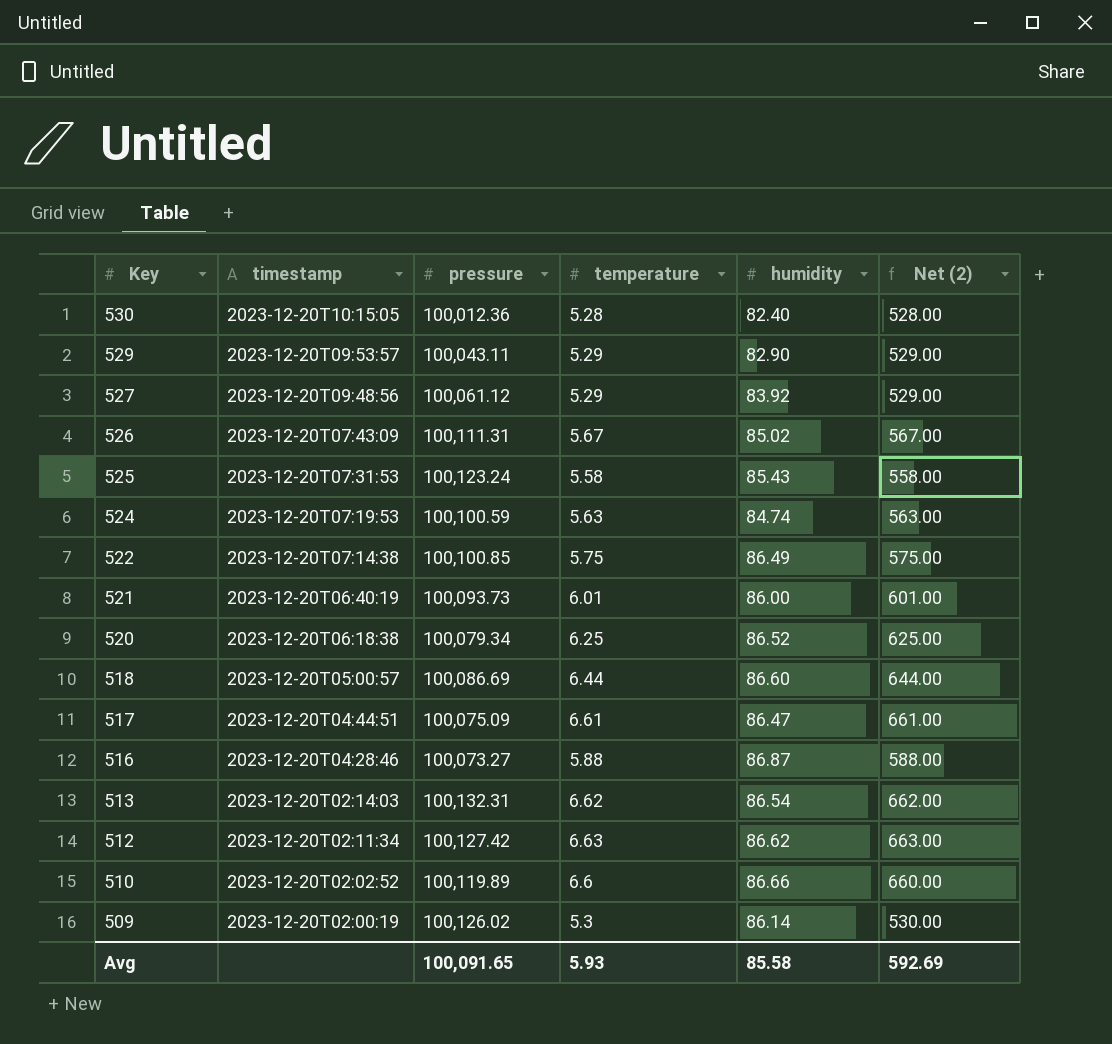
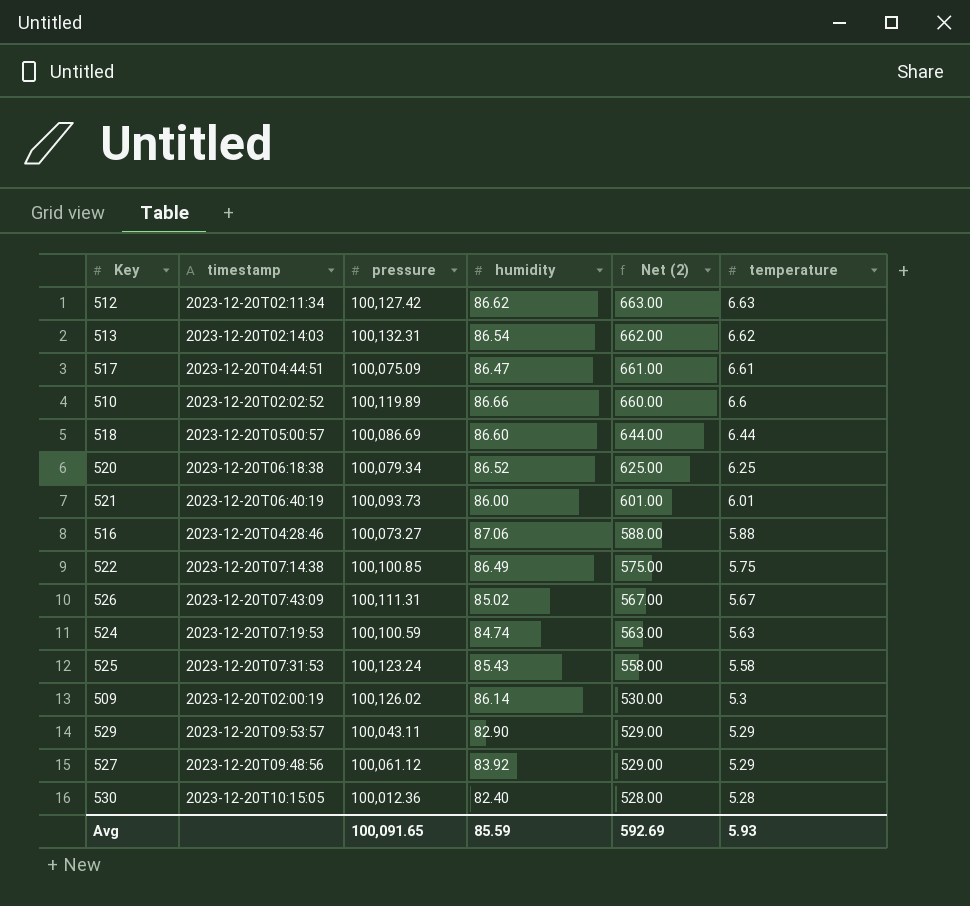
row order: Key descending -> Net (2) descending
column temperature | position: 4 -> 6
516 | humidity: 86.87 -> 87.06
Avg | humidity: 85.58 -> 85.59

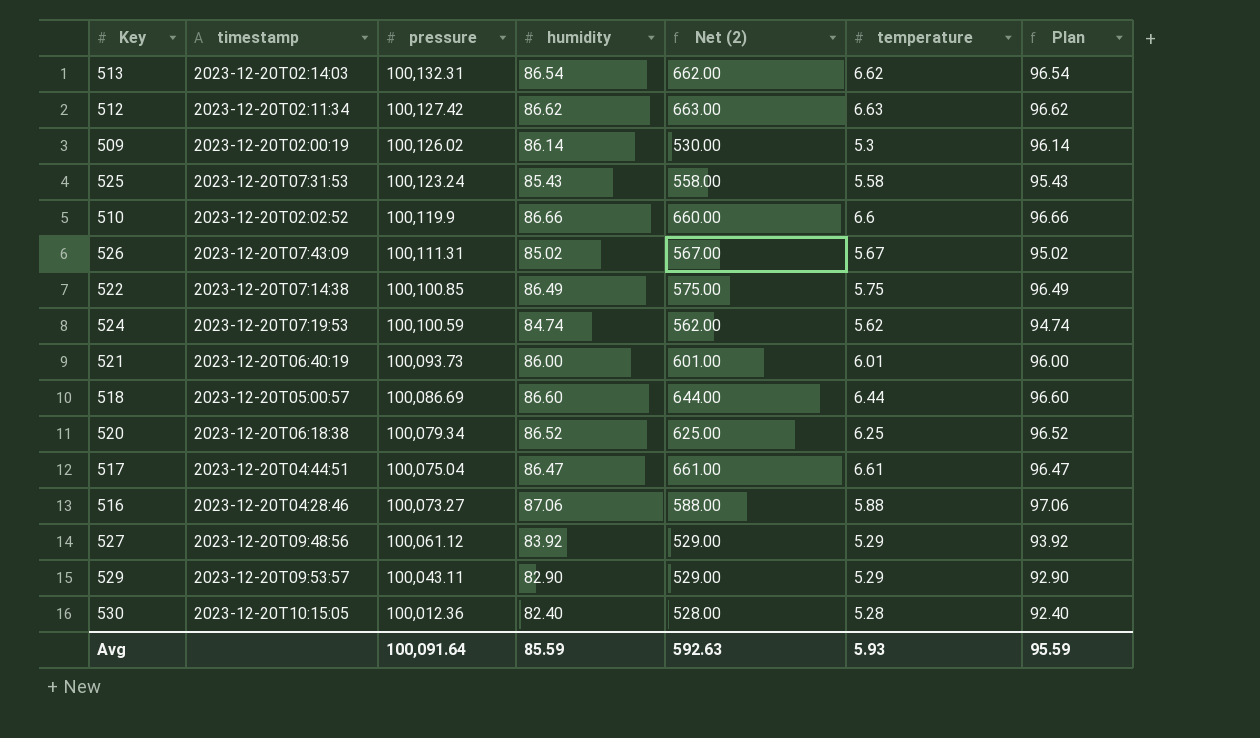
row order: Net (2) descending -> pressure descending
column Plan | formula: none -> [humidity] + 10
510 | pressure: 100,119.89 -> 100,119.9
524 | Net (2): 563.00 -> 562.00
524 | temperature: 5.63 -> 5.62
517 | pressure: 100,075.09 -> 100,075.04
Avg | pressure: 100,091.65 -> 100,091.64
Avg | Net (2): 592.69 -> 592.63

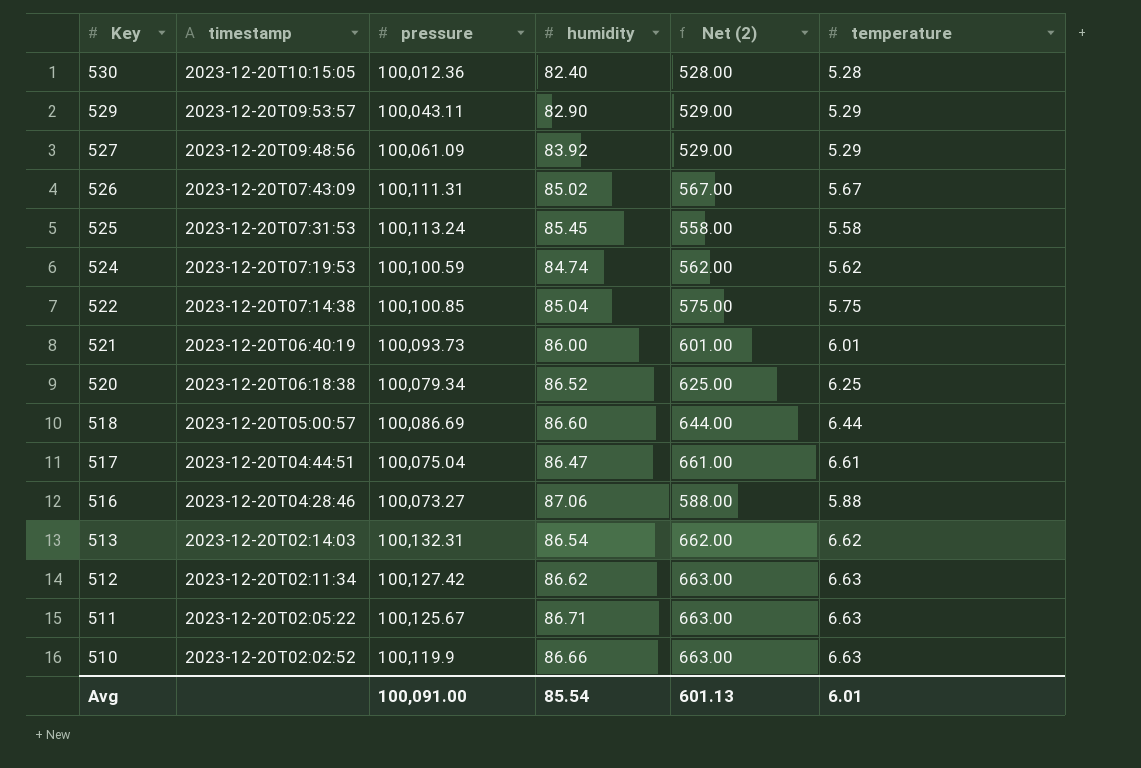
row order: pressure descending -> Key descending
column Plan | formula: [humidity] + 10 -> none
row 509: 2023-12-20T02:00:19 | 100,126.02 | 86.14 | 530.00 | 5.3 | 96.14 -> none
527 | pressure: 100,061.12 -> 100,061.09
525 | pressure: 100,123.24 -> 100,113.24
525 | humidity: 85.43 -> 85.45
522 | humidity: 86.49 -> 85.04
row 511: none -> 2023-12-20T02:05:22 | 100,125.67 | 86.71 | 663.00 | 6.63
510 | Net (2): 660.00 -> 663.00
510 | temperature: 6.6 -> 6.63
Avg | pressure: 100,091.64 -> 100,091.00
Avg | humidity: 85.59 -> 85.54
Avg | Net (2): 592.63 -> 601.13
Avg | temperature: 5.93 -> 6.01

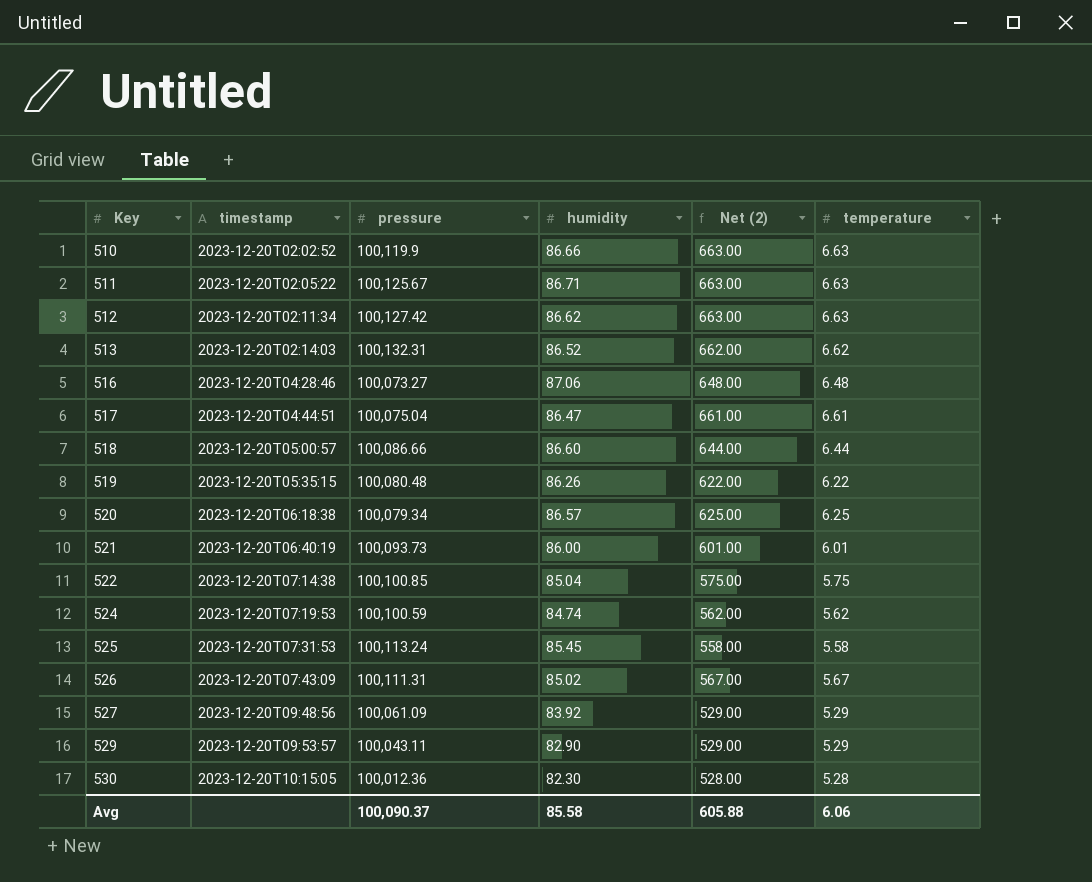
row order: Key descending -> Key ascending
513 | humidity: 86.54 -> 86.52
516 | Net (2): 588.00 -> 648.00
516 | temperature: 5.88 -> 6.48
518 | pressure: 100,086.69 -> 100,086.66
row 519: none -> 2023-12-20T05:35:15 | 100,080.48 | 86.26 | 622.00 | 6.22
520 | humidity: 86.52 -> 86.57
530 | humidity: 82.40 -> 82.30
Avg | pressure: 100,091.00 -> 100,090.37
Avg | humidity: 85.54 -> 85.58
Avg | Net (2): 601.13 -> 605.88
Avg | temperature: 6.01 -> 6.06

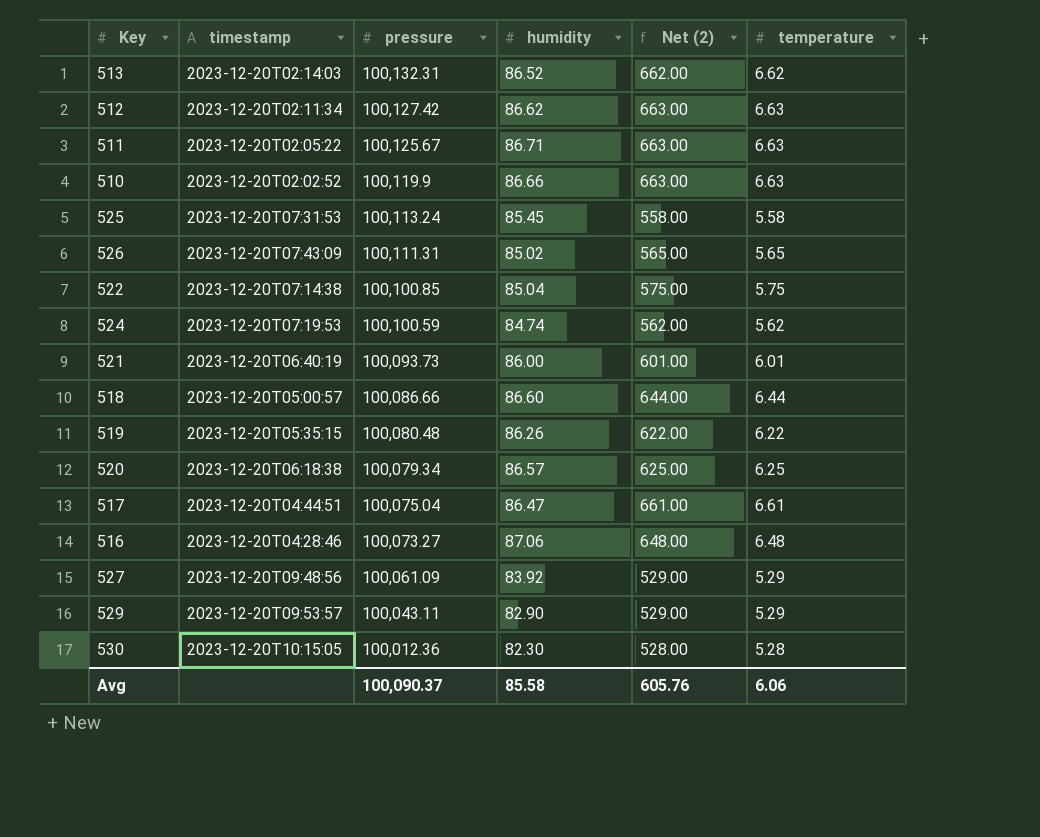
row order: Key ascending -> pressure descending
526 | Net (2): 567.00 -> 565.00
526 | temperature: 5.67 -> 5.65
Avg | Net (2): 605.88 -> 605.76

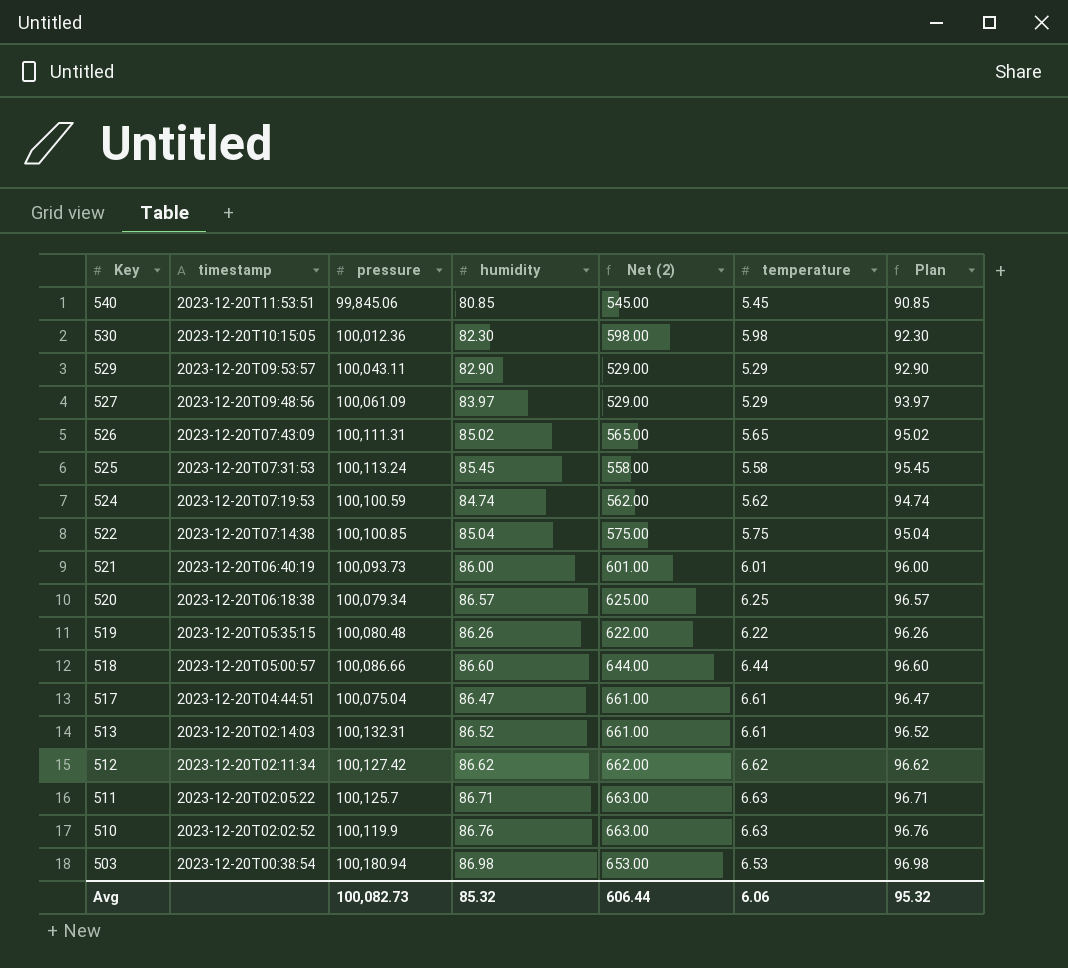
row order: pressure descending -> Key descending
column Plan | formula: none -> [humidity] + 10
row 516: 2023-12-20T04:28:46 | 100,073.27 | 87.06 | 648.00 | 6.48 -> none
row 540: none -> 2023-12-20T11:53:51 | 99,845.06 | 80.85 | 545.00 | 5.45 | 90.85
530 | Net (2): 528.00 -> 598.00
530 | temperature: 5.28 -> 5.98
527 | humidity: 83.92 -> 83.97
513 | Net (2): 662.00 -> 661.00
513 | temperature: 6.62 -> 6.61
512 | Net (2): 663.00 -> 662.00
512 | temperature: 6.63 -> 6.62
511 | pressure: 100,125.67 -> 100,125.7
510 | humidity: 86.66 -> 86.76
row 503: none -> 2023-12-20T00:38:54 | 100,180.94 | 86.98 | 653.00 | 6.53 | 96.98
Avg | pressure: 100,090.37 -> 100,082.73
Avg | humidity: 85.58 -> 85.32
Avg | Net (2): 605.76 -> 606.44

